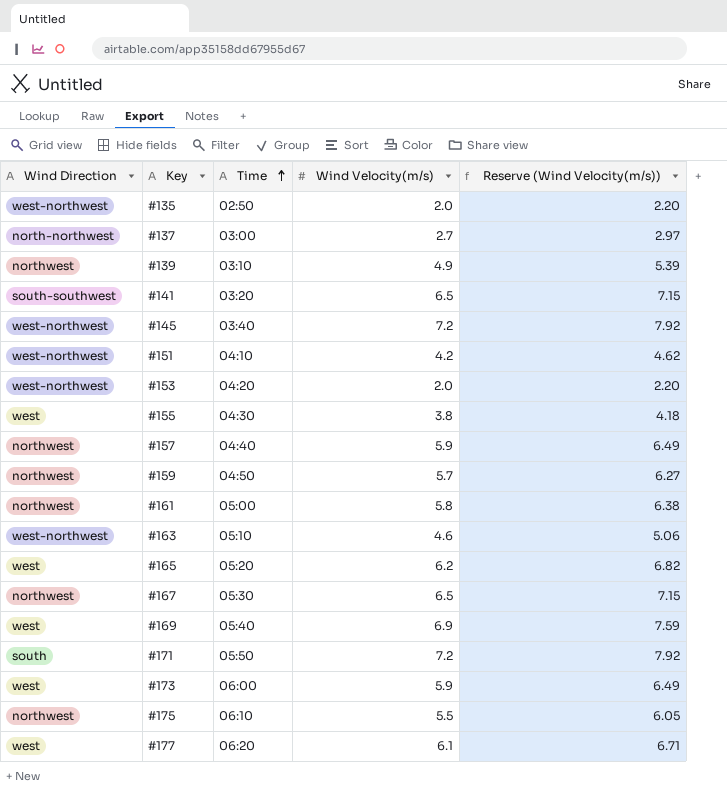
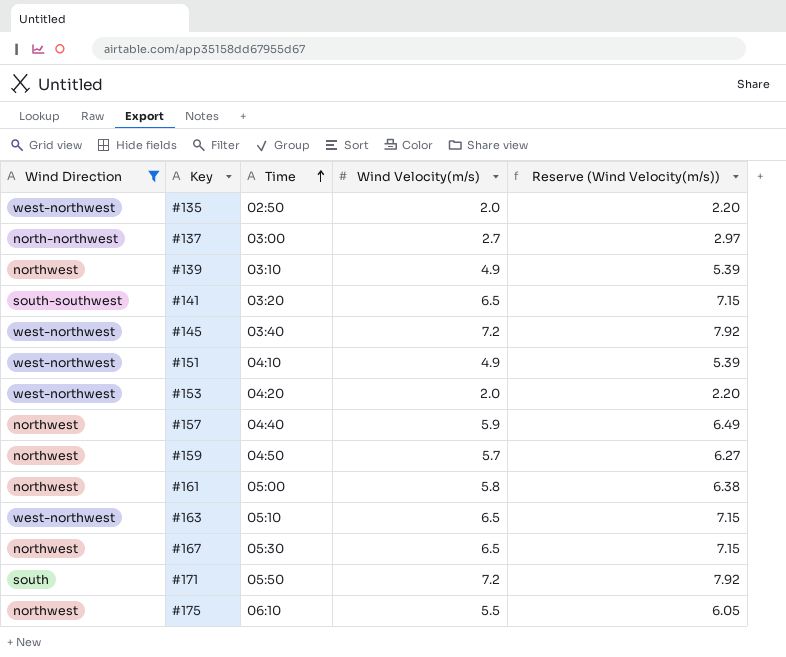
filter: none -> Wind Direction != west
#151 | Wind Velocity(m/s): 4.2 -> 4.9
#151 | Reserve (Wind Velocity(m/s)): 4.62 -> 5.39
#163 | Wind Velocity(m/s): 4.6 -> 6.5
#163 | Reserve (Wind Velocity(m/s)): 5.06 -> 7.15

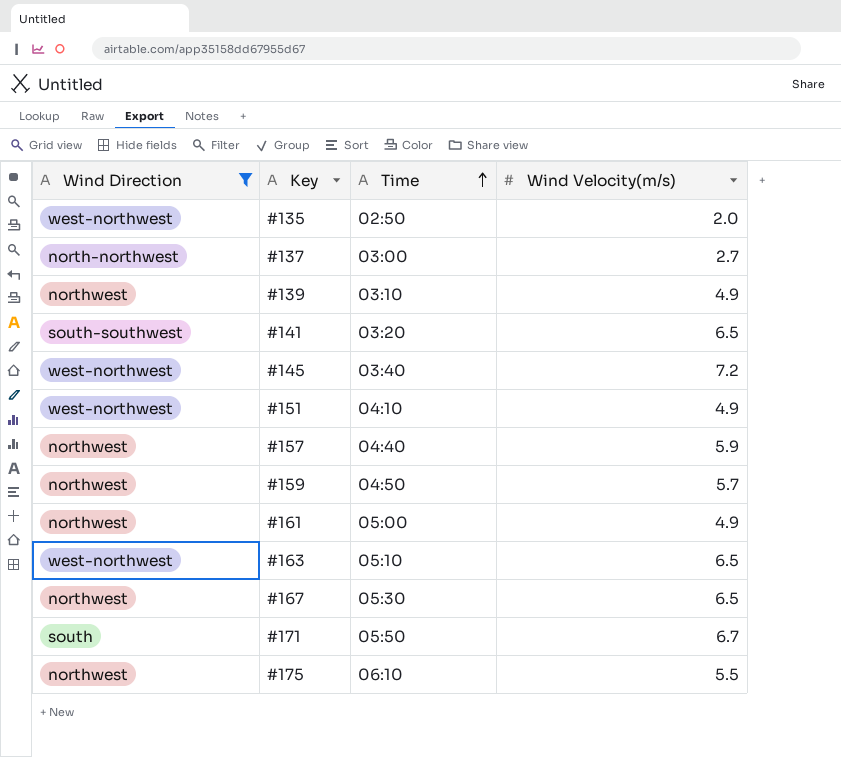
column Reserve (Wind Velocity(m/s)) | formula: [Wind Velocity(m/s)] * 1.1 -> none
row #153: west-northwest | 04:20 | 2.0 | 2.20 -> none
#161 | Wind Velocity(m/s): 5.8 -> 4.9
#171 | Wind Velocity(m/s): 7.2 -> 6.7

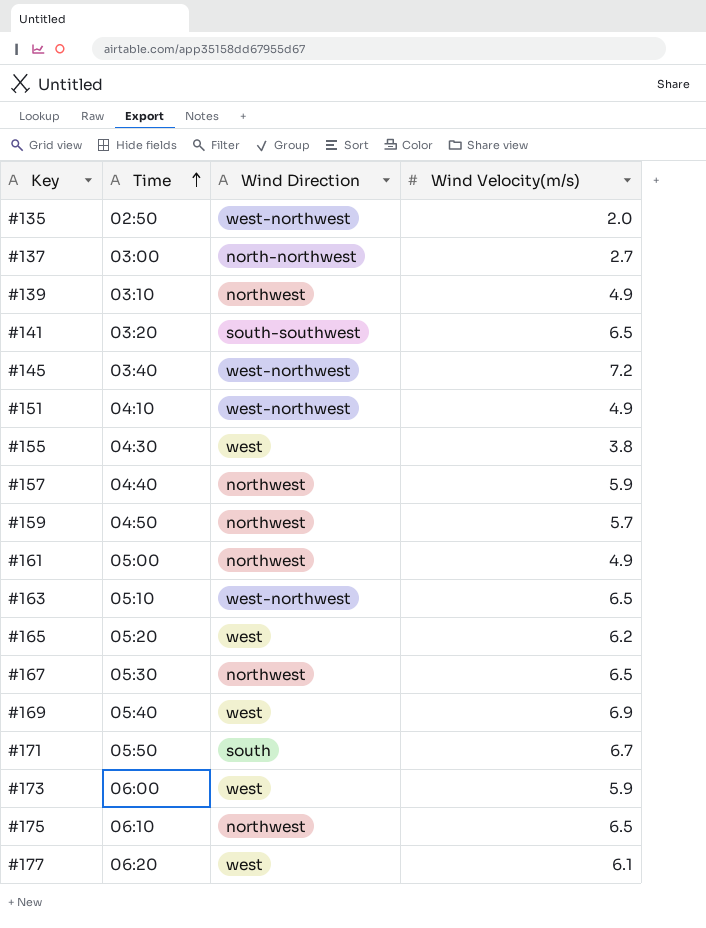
filter: Wind Direction != west -> none
column Wind Direction | position: 1 -> 3
#175 | Wind Velocity(m/s): 5.5 -> 6.5

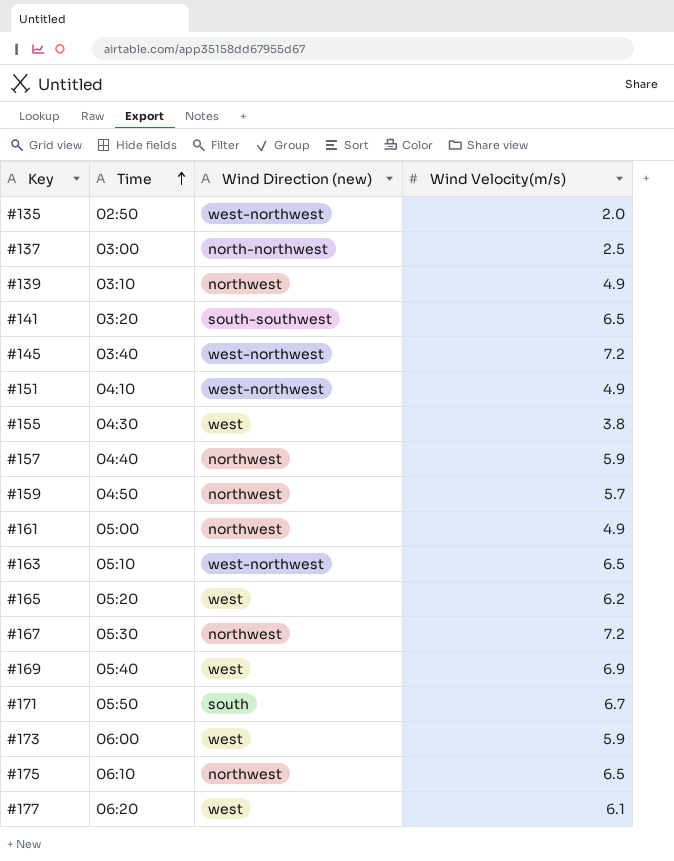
column name: Wind Direction -> Wind Direction (new)
#137 | Wind Velocity(m/s): 2.7 -> 2.5
#167 | Wind Velocity(m/s): 6.5 -> 7.2

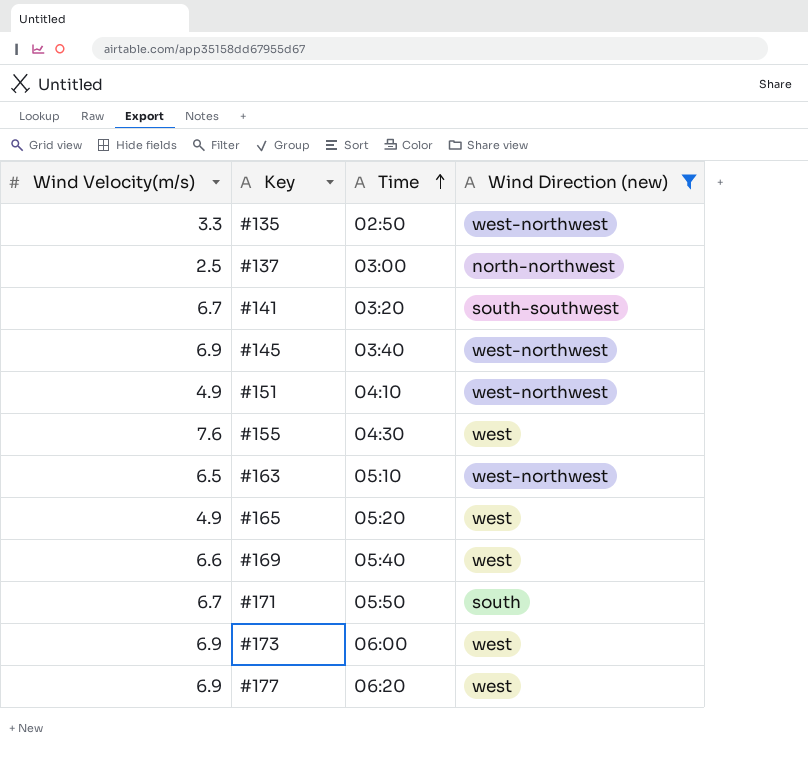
filter: none -> Wind Direction (new) != northwest
column Wind Velocity(m/s) | position: 4 -> 1
#135 | Wind Velocity(m/s): 2.0 -> 3.3
#141 | Wind Velocity(m/s): 6.5 -> 6.7
#145 | Wind Velocity(m/s): 7.2 -> 6.9
#155 | Wind Velocity(m/s): 3.8 -> 7.6
#165 | Wind Velocity(m/s): 6.2 -> 4.9
#169 | Wind Velocity(m/s): 6.9 -> 6.6
#173 | Wind Velocity(m/s): 5.9 -> 6.9
#177 | Wind Velocity(m/s): 6.1 -> 6.9

